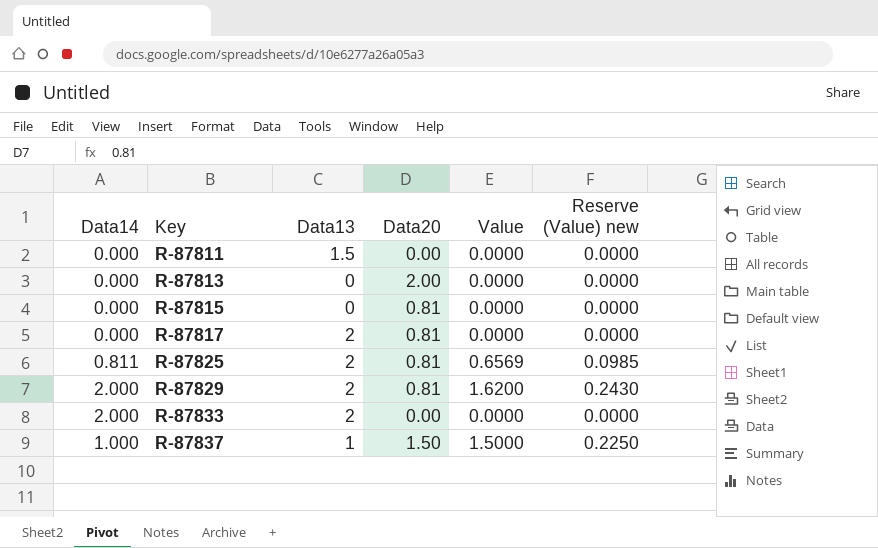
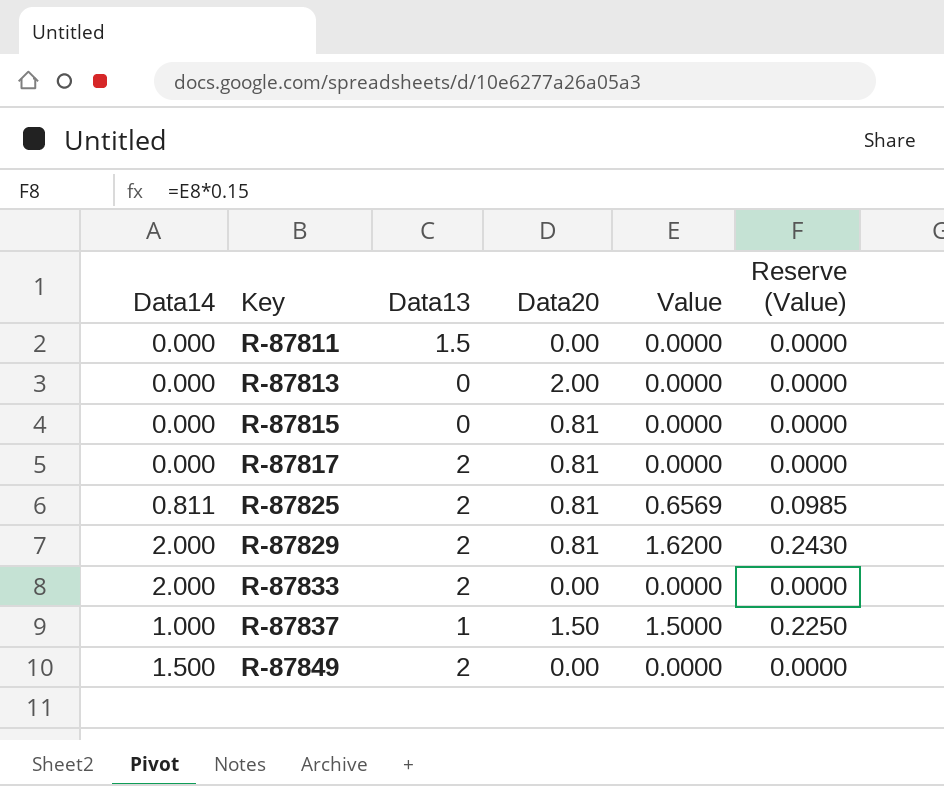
column name: Reserve (Value) new -> Reserve (Value)
row R-87849: none -> 1.500 | 2 | 0.00 | 0.0000 | 0.0000

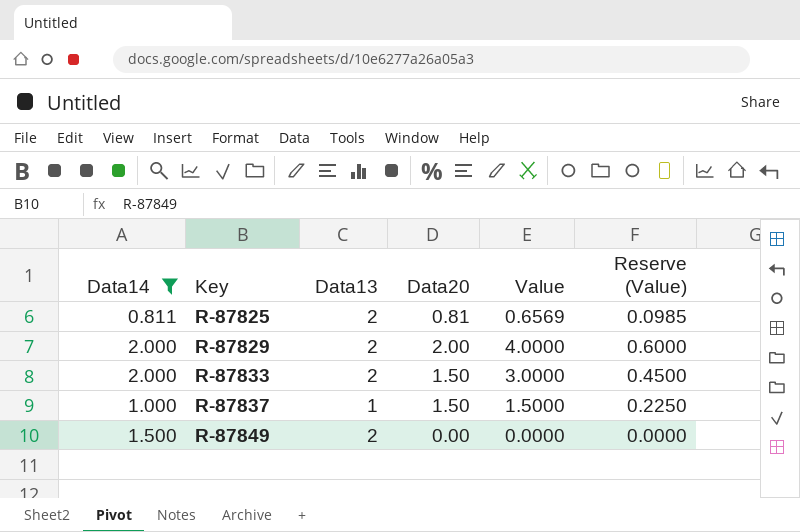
filter: none -> Data14 != 0.000
R-87829 | Data20: 0.81 -> 2.00
R-87829 | Value: 1.6200 -> 4.0000
R-87829 | Reserve (Value): 0.2430 -> 0.6000
R-87833 | Data20: 0.00 -> 1.50
R-87833 | Value: 0.0000 -> 3.0000
R-87833 | Reserve (Value): 0.0000 -> 0.4500

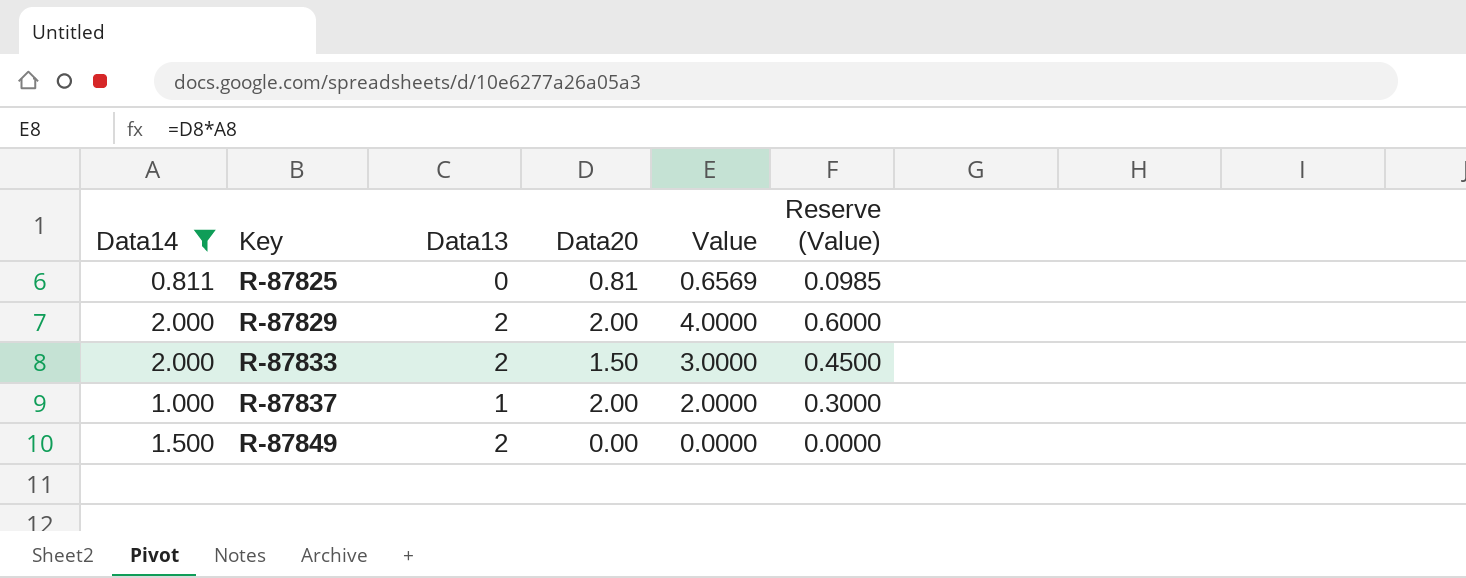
R-87825 | Data13: 2 -> 0
R-87837 | Data20: 1.50 -> 2.00
R-87837 | Value: 1.5000 -> 2.0000
R-87837 | Reserve (Value): 0.2250 -> 0.3000

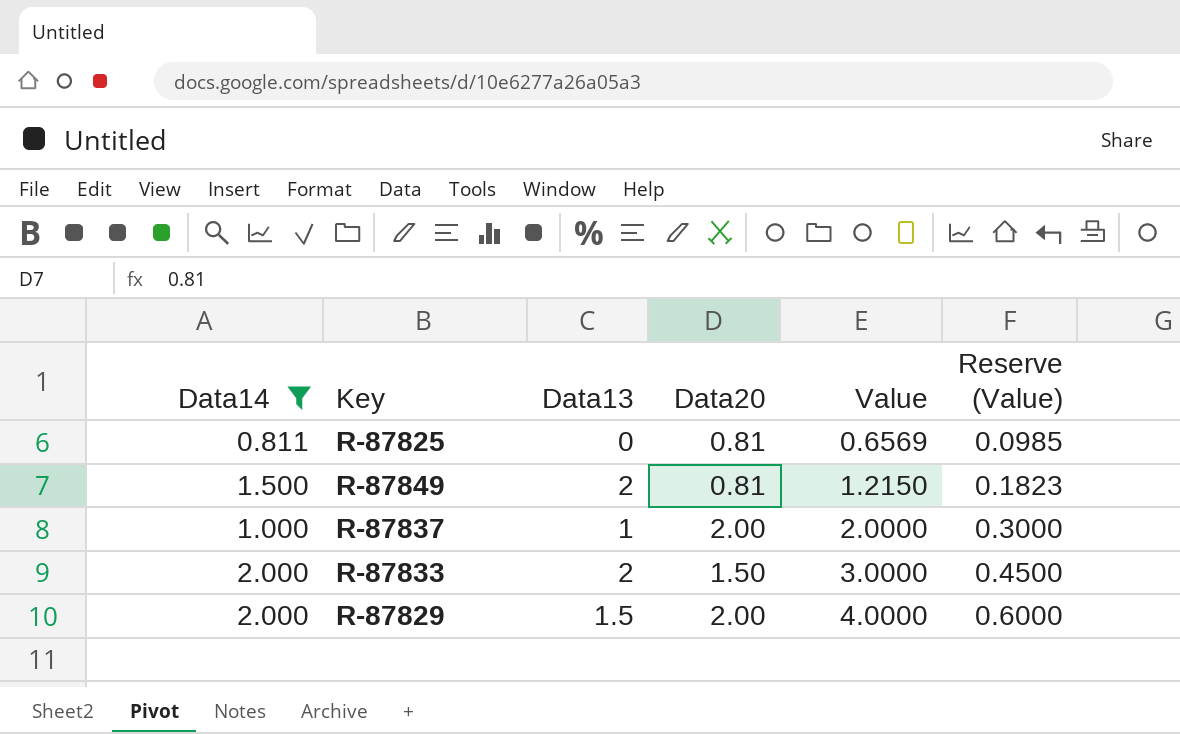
row order: Key ascending -> Value ascending
R-87849 | Data20: 0.00 -> 0.81
R-87849 | Value: 0.0000 -> 1.2150
R-87849 | Reserve (Value): 0.0000 -> 0.1823
R-87829 | Data13: 2 -> 1.5

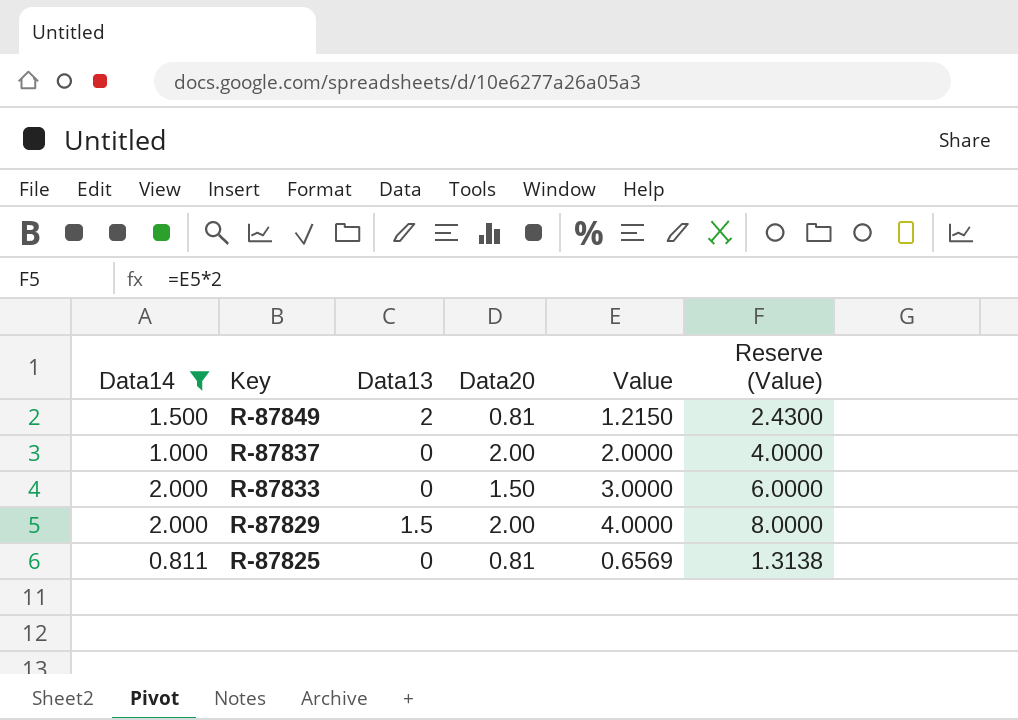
row order: Value ascending -> Key descending
column Reserve (Value) | formula: [Value] * 0.15 -> [Value] * 2
R-87837 | Data13: 1 -> 0
R-87833 | Data13: 2 -> 0

